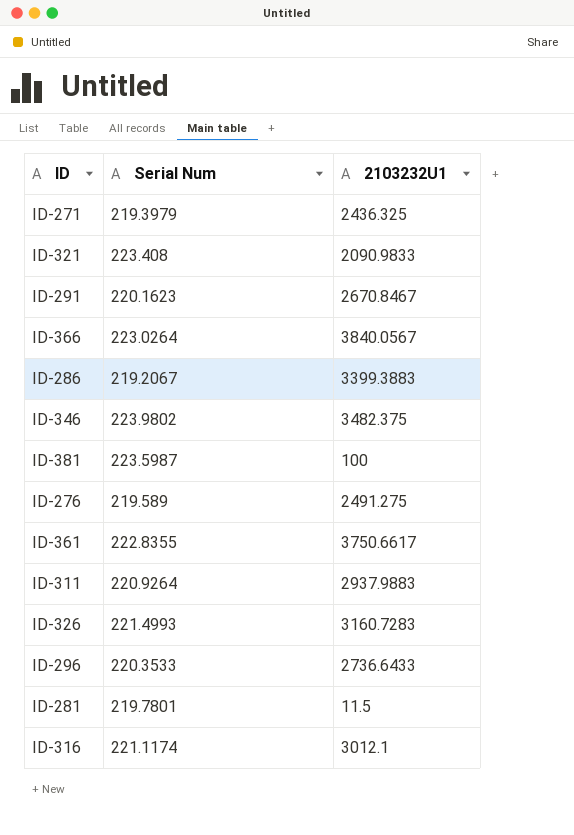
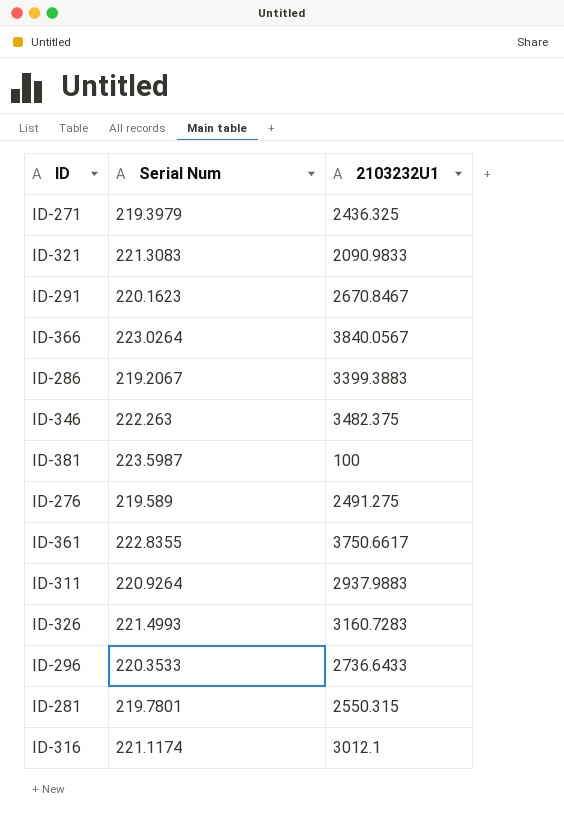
ID-321 | Serial Num: 223.408 -> 221.3083
ID-346 | Serial Num: 223.9802 -> 222.263
ID-281 | 2103232U1: 11.5 -> 2550.315

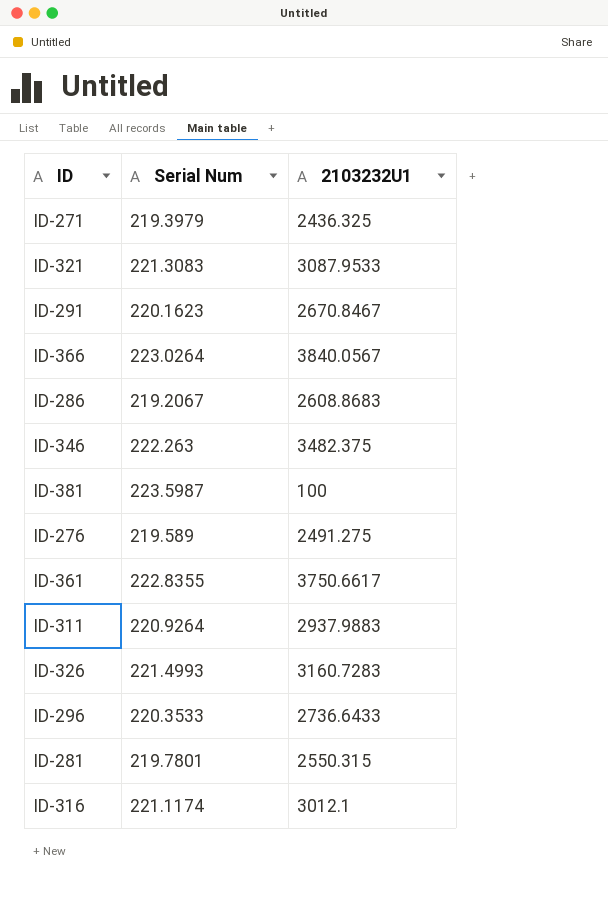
ID-321 | 2103232U1: 2090.9833 -> 3087.9533
ID-286 | 2103232U1: 3399.3883 -> 2608.8683

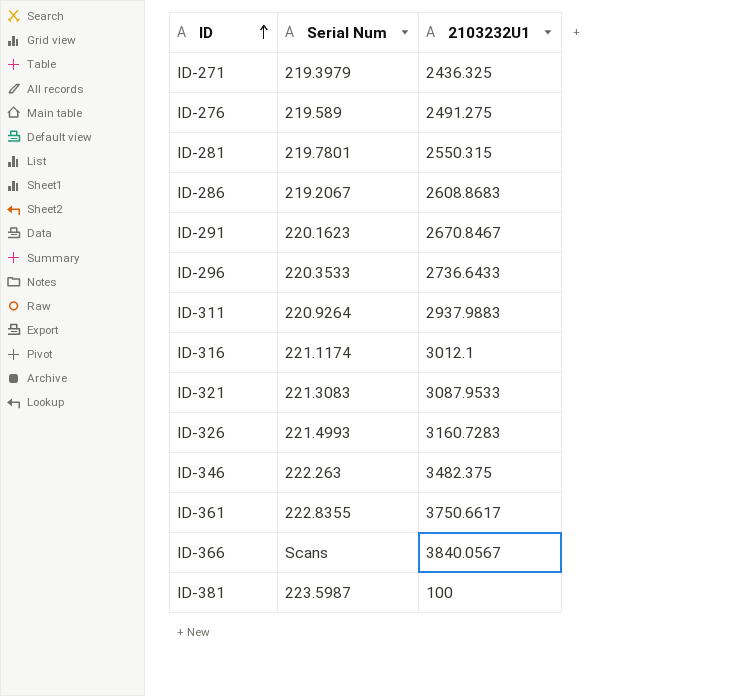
row order: none -> ID ascending
ID-366 | Serial Num: 223.0264 -> Scans

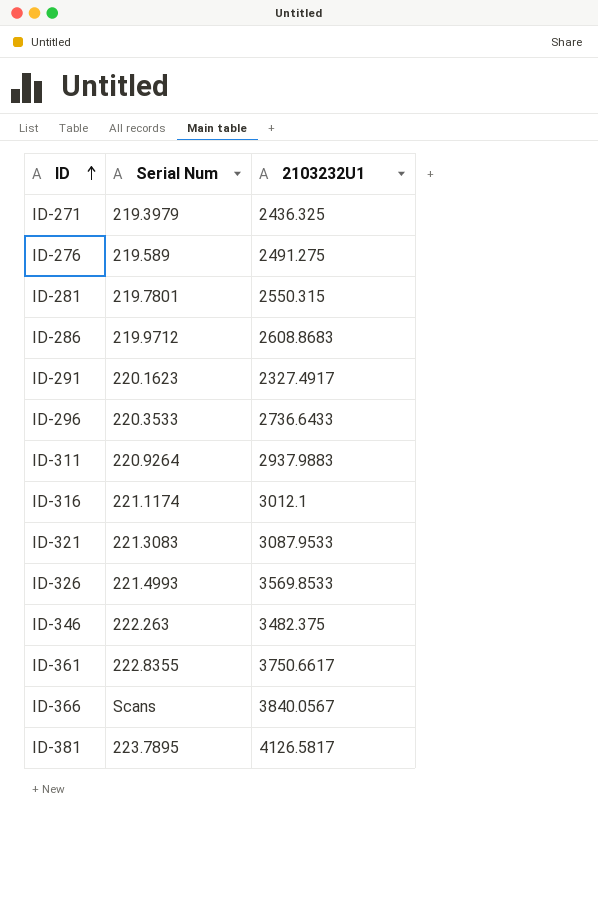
ID-286 | Serial Num: 219.2067 -> 219.9712
ID-291 | 2103232U1: 2670.8467 -> 2327.4917
ID-326 | 2103232U1: 3160.7283 -> 3569.8533
ID-381 | Serial Num: 223.5987 -> 223.7895
ID-381 | 2103232U1: 100 -> 4126.5817

